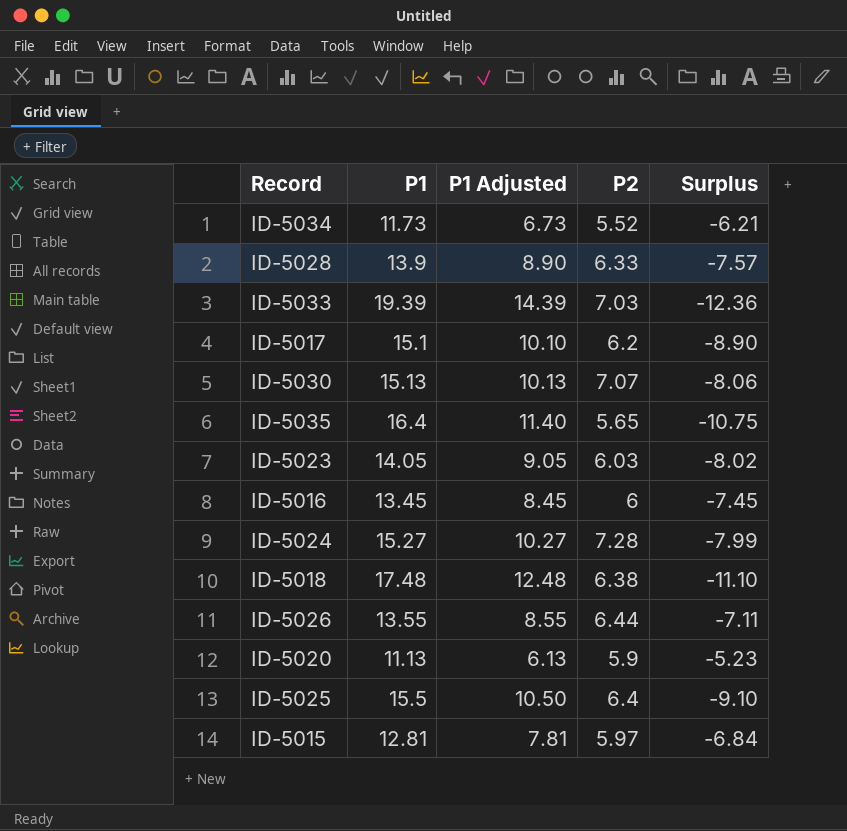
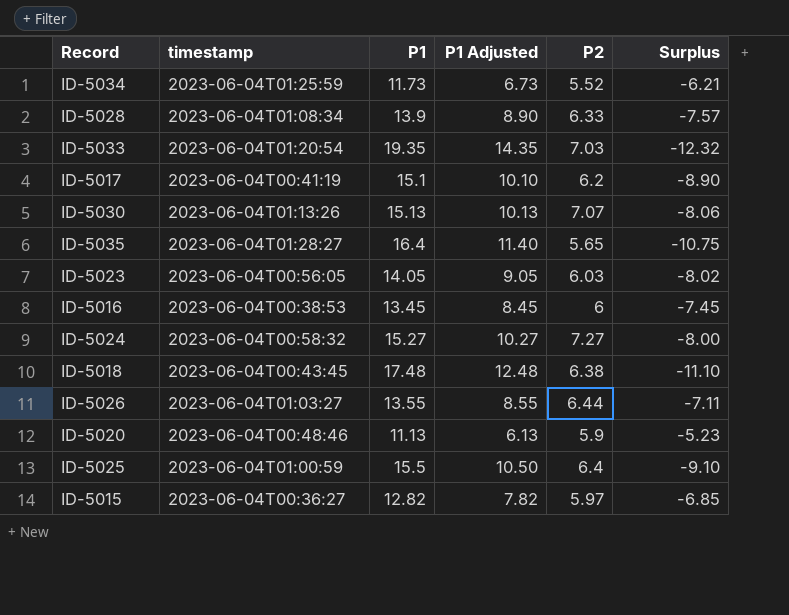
column timestamp | position: none -> 2
ID-5033 | P1: 19.39 -> 19.35
ID-5033 | P1 Adjusted: 14.39 -> 14.35
ID-5033 | Surplus: -12.36 -> -12.32
ID-5024 | P2: 7.28 -> 7.27
ID-5024 | Surplus: -7.99 -> -8.00
ID-5015 | P1: 12.81 -> 12.82
ID-5015 | P1 Adjusted: 7.81 -> 7.82
ID-5015 | Surplus: -6.84 -> -6.85

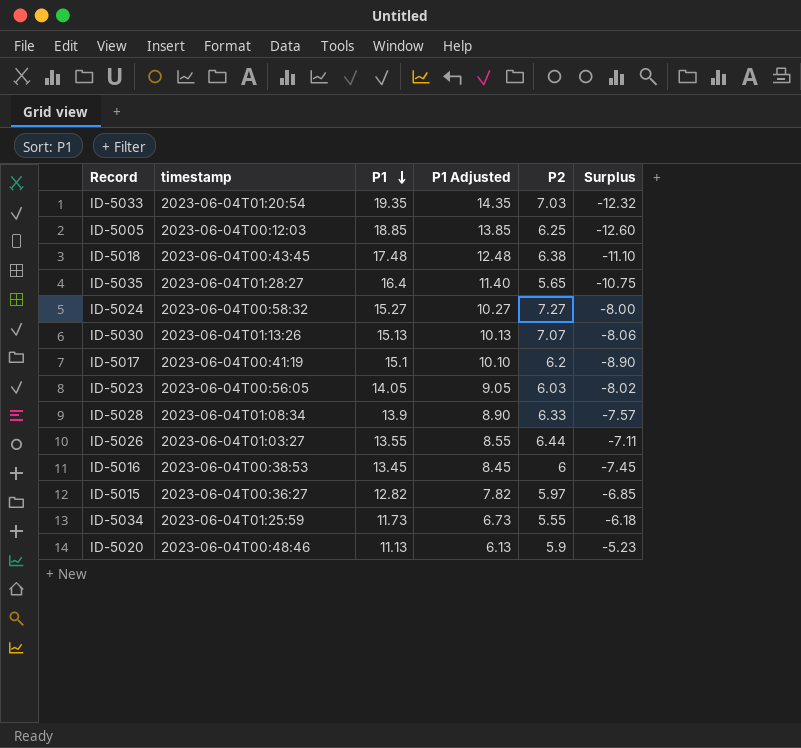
row order: none -> P1 descending
row ID-5025: 2023-06-04T01:00:59 | 15.5 | 10.50 | 6.4 | -9.10 -> none
row ID-5005: none -> 2023-06-04T00:12:03 | 18.85 | 13.85 | 6.25 | -12.60
ID-5034 | P2: 5.52 -> 5.55
ID-5034 | Surplus: -6.21 -> -6.18

